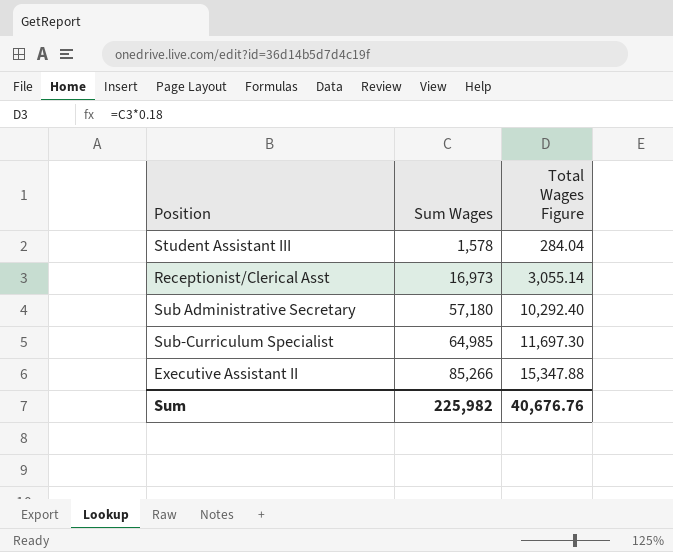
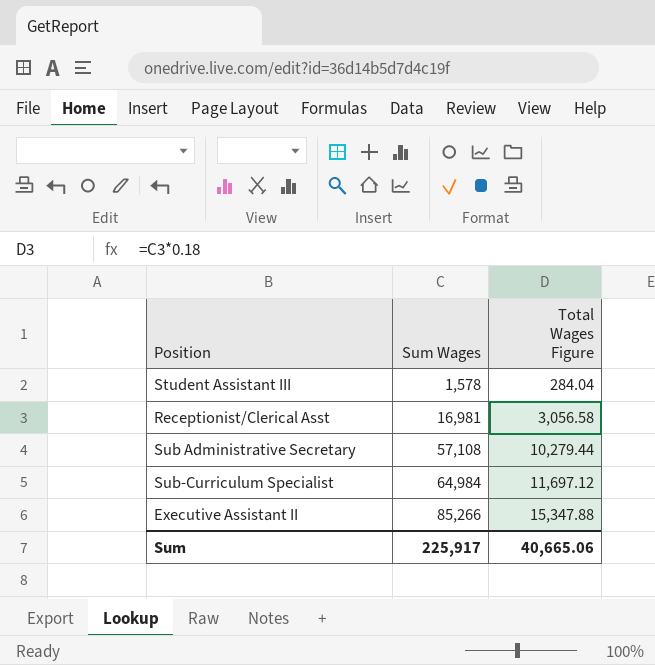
Receptionist/Clerical Asst | Sum Wages: 16,973 -> 16,981
Receptionist/Clerical Asst | Total Wages Figure: 3,055.14 -> 3,056.58
Sub Administrative Secretary | Sum Wages: 57,180 -> 57,108
Sub Administrative Secretary | Total Wages Figure: 10,292.40 -> 10,279.44
Sub-Curriculum Specialist | Sum Wages: 64,985 -> 64,984
Sub-Curriculum Specialist | Total Wages Figure: 11,697.30 -> 11,697.12
Sum | Sum Wages: 225,982 -> 225,917
Sum | Total Wages Figure: 40,676.76 -> 40,665.06

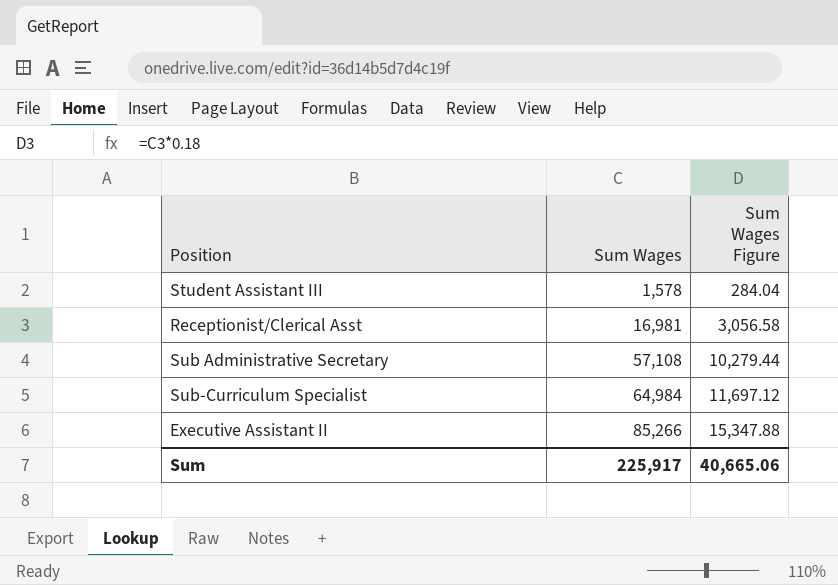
column name: Total Wages Figure -> Sum Wages Figure

